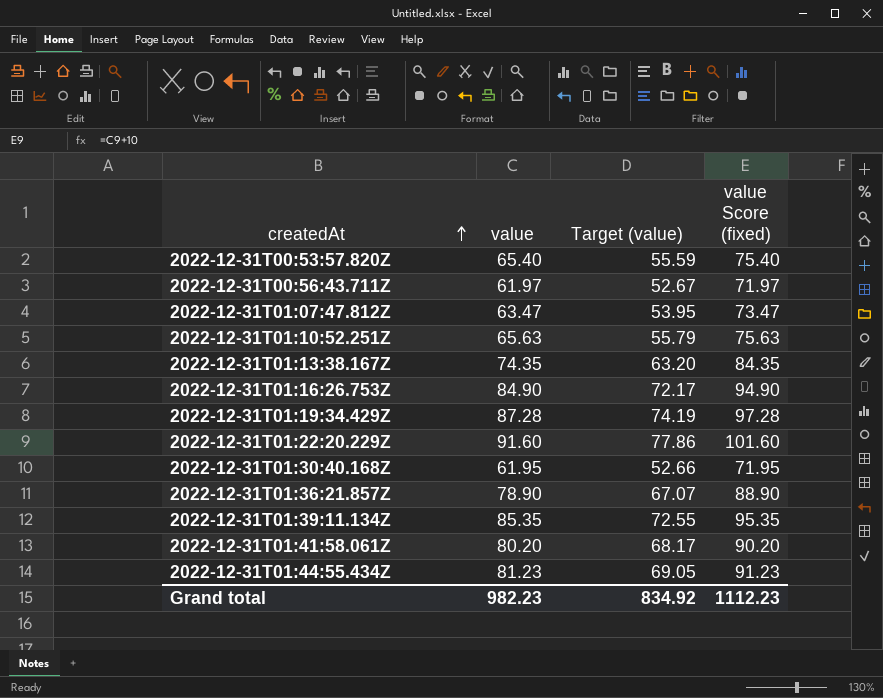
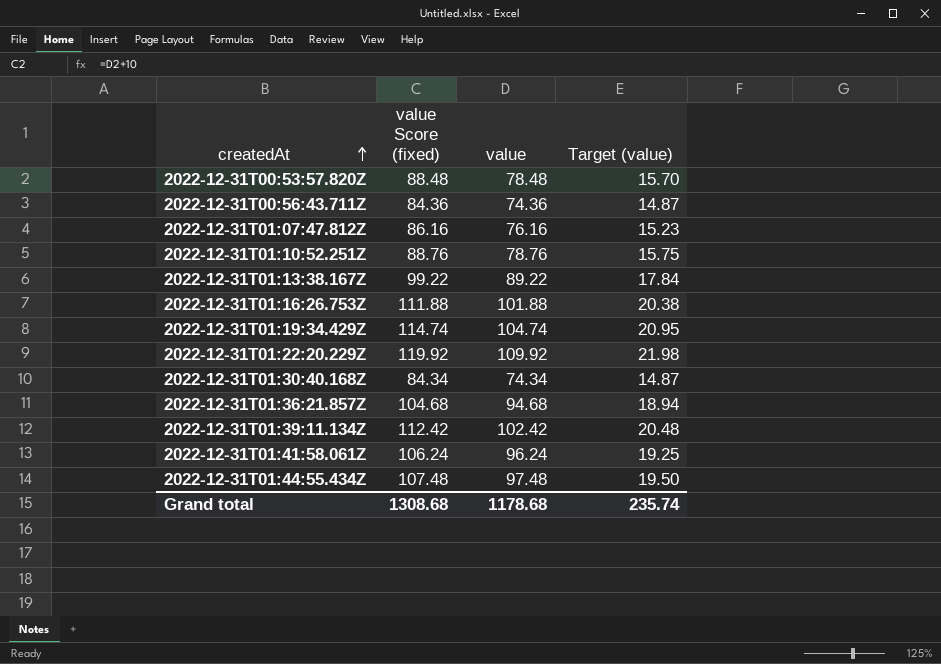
column value Score (fixed) | position: 4 -> 2
column Target (value) | formula: [value] * 0.85 -> [value] * 0.2
2022-12-31T00:53:57.820Z | value Score (fixed): 75.40 -> 88.48
2022-12-31T00:53:57.820Z | value: 65.40 -> 78.48
2022-12-31T00:56:43.711Z | value Score (fixed): 71.97 -> 84.36
2022-12-31T00:56:43.711Z | value: 61.97 -> 74.36
2022-12-31T01:07:47.812Z | value Score (fixed): 73.47 -> 86.16
2022-12-31T01:07:47.812Z | value: 63.47 -> 76.16
2022-12-31T01:10:52.251Z | value Score (fixed): 75.63 -> 88.76
2022-12-31T01:10:52.251Z | value: 65.63 -> 78.76
2022-12-31T01:13:38.167Z | value Score (fixed): 84.35 -> 99.22
2022-12-31T01:13:38.167Z | value: 74.35 -> 89.22
2022-12-31T01:16:26.753Z | value Score (fixed): 94.90 -> 111.88
2022-12-31T01:16:26.753Z | value: 84.90 -> 101.88
2022-12-31T01:19:34.429Z | value Score (fixed): 97.28 -> 114.74
2022-12-31T01:19:34.429Z | value: 87.28 -> 104.74
2022-12-31T01:22:20.229Z | value Score (fixed): 101.60 -> 119.92
2022-12-31T01:22:20.229Z | value: 91.60 -> 109.92
2022-12-31T01:30:40.168Z | value Score (fixed): 71.95 -> 84.34
2022-12-31T01:30:40.168Z | value: 61.95 -> 74.34
2022-12-31T01:36:21.857Z | value Score (fixed): 88.90 -> 104.68
2022-12-31T01:36:21.857Z | value: 78.90 -> 94.68
2022-12-31T01:39:11.134Z | value Score (fixed): 95.35 -> 112.42
2022-12-31T01:39:11.134Z | value: 85.35 -> 102.42
2022-12-31T01:41:58.061Z | value Score (fixed): 90.20 -> 106.24
2022-12-31T01:41:58.061Z | value: 80.20 -> 96.24
2022-12-31T01:44:55.434Z | value Score (fixed): 91.23 -> 107.48
2022-12-31T01:44:55.434Z | value: 81.23 -> 97.48
Grand total | value Score (fixed): 1112.23 -> 1308.68
Grand total | value: 982.23 -> 1178.68
Grand total | Target (value): 834.92 -> 235.74

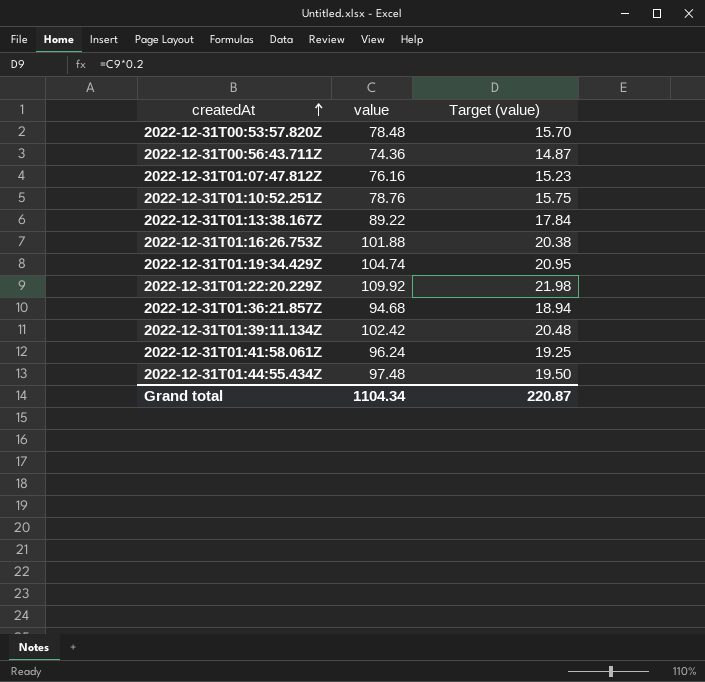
column value Score (fixed) | formula: [value] + 10 -> none
row 2022-12-31T01:30:40.168Z: 84.34 | 74.34 | 14.87 -> none
Grand total | value: 1178.68 -> 1104.34
Grand total | Target (value): 235.74 -> 220.87

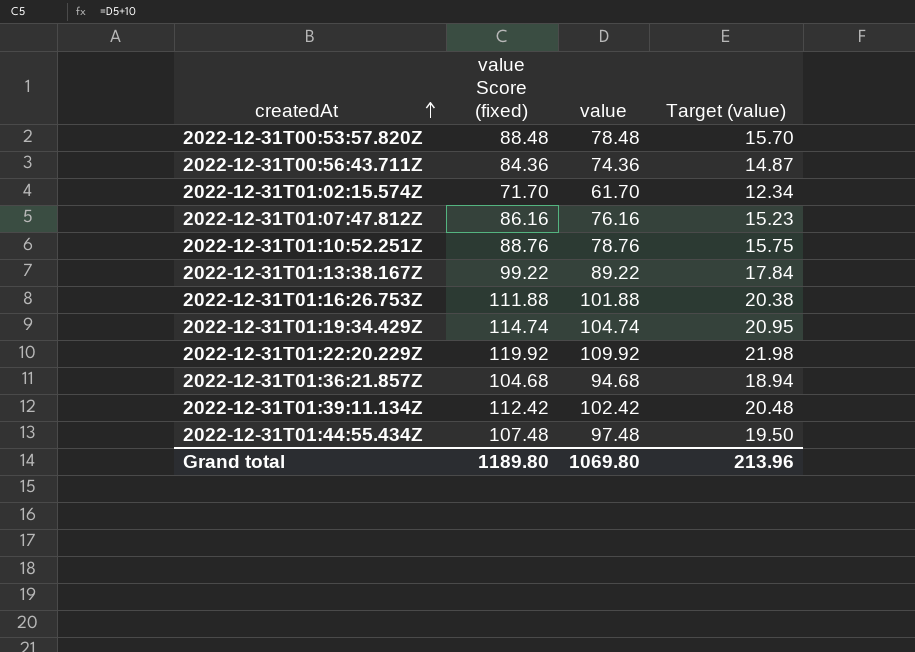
column value Score (fixed) | formula: none -> [value] + 10
row 2022-12-31T01:41:58.061Z: 96.24 | 19.25 -> none
row 2022-12-31T01:02:15.574Z: none -> 71.70 | 61.70 | 12.34
Grand total | value: 1104.34 -> 1069.80
Grand total | Target (value): 220.87 -> 213.96

